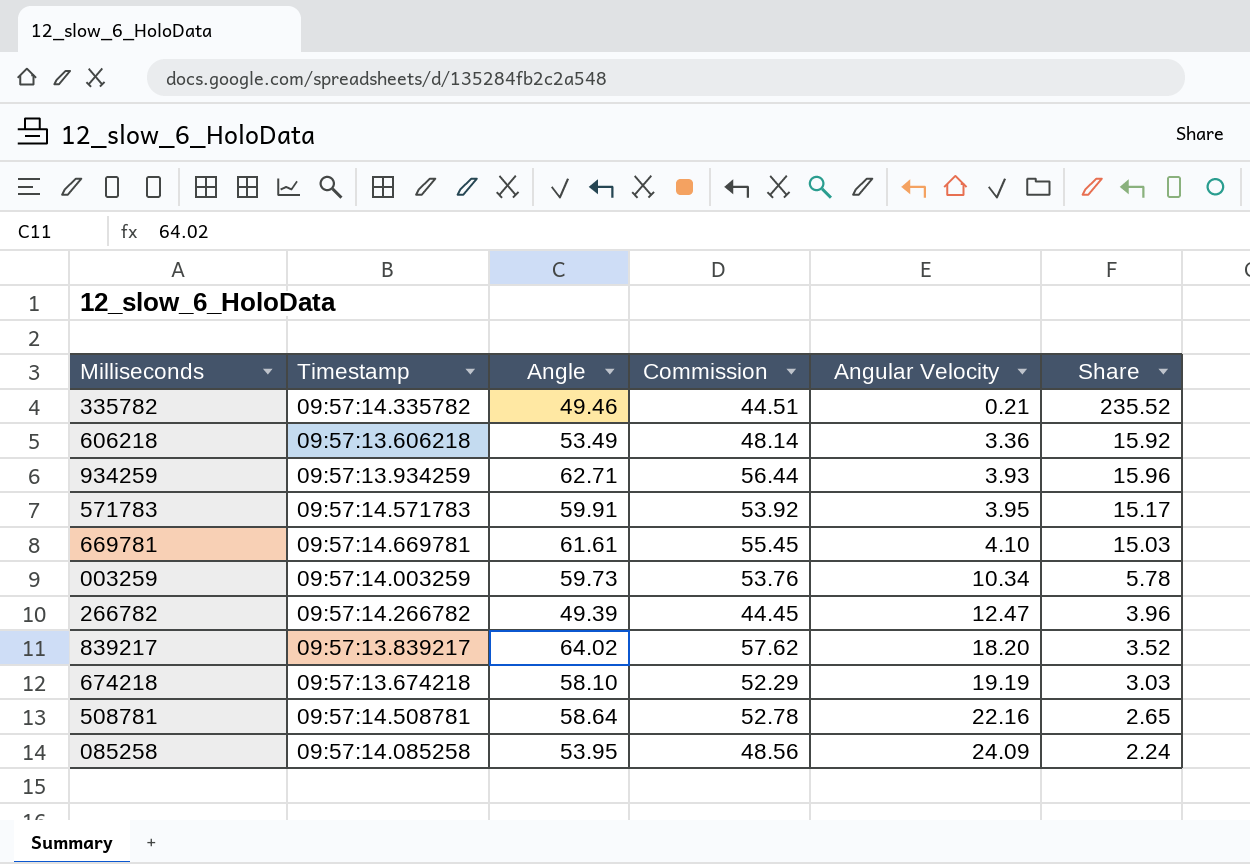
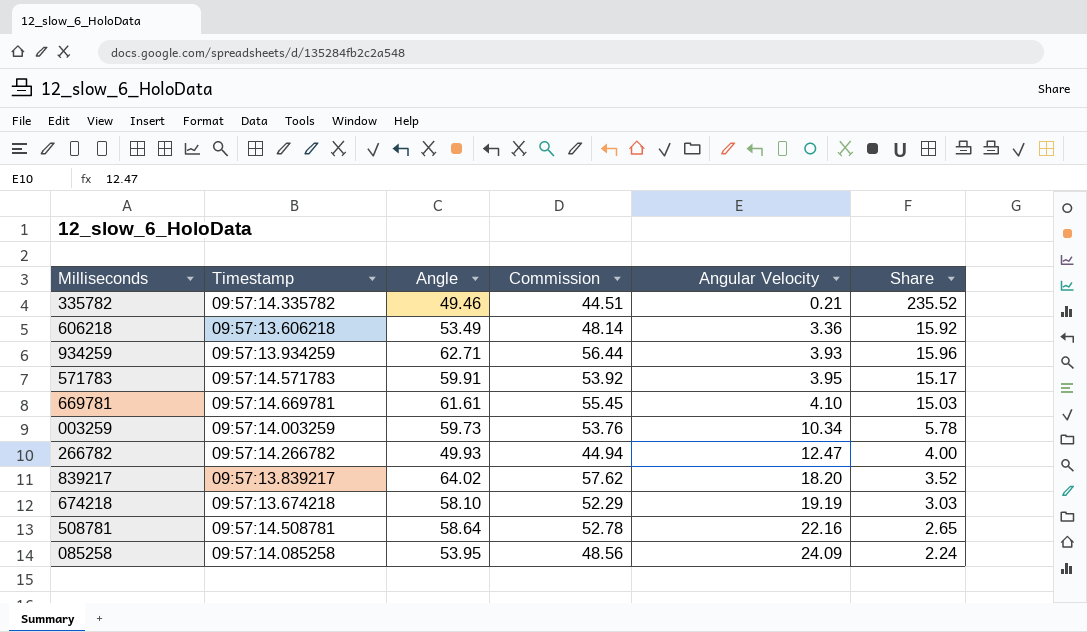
266782 | Angle: 49.39 -> 49.93
266782 | Commission: 44.45 -> 44.94
266782 | Share: 3.96 -> 4.00

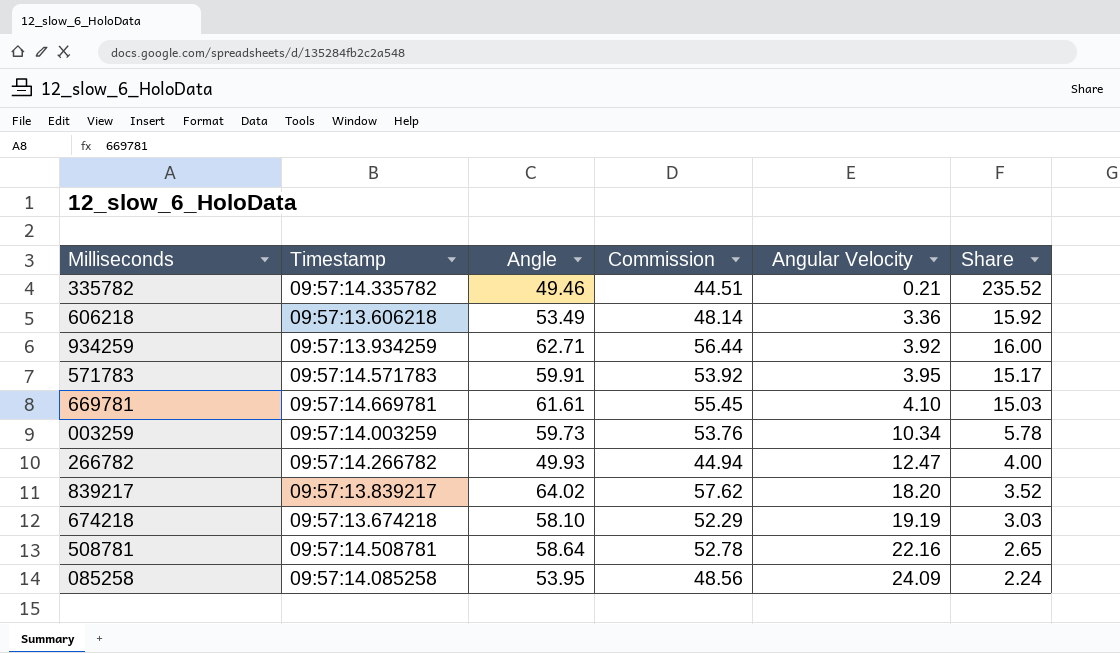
934259 | Angular Velocity: 3.93 -> 3.92
934259 | Share: 15.96 -> 16.00

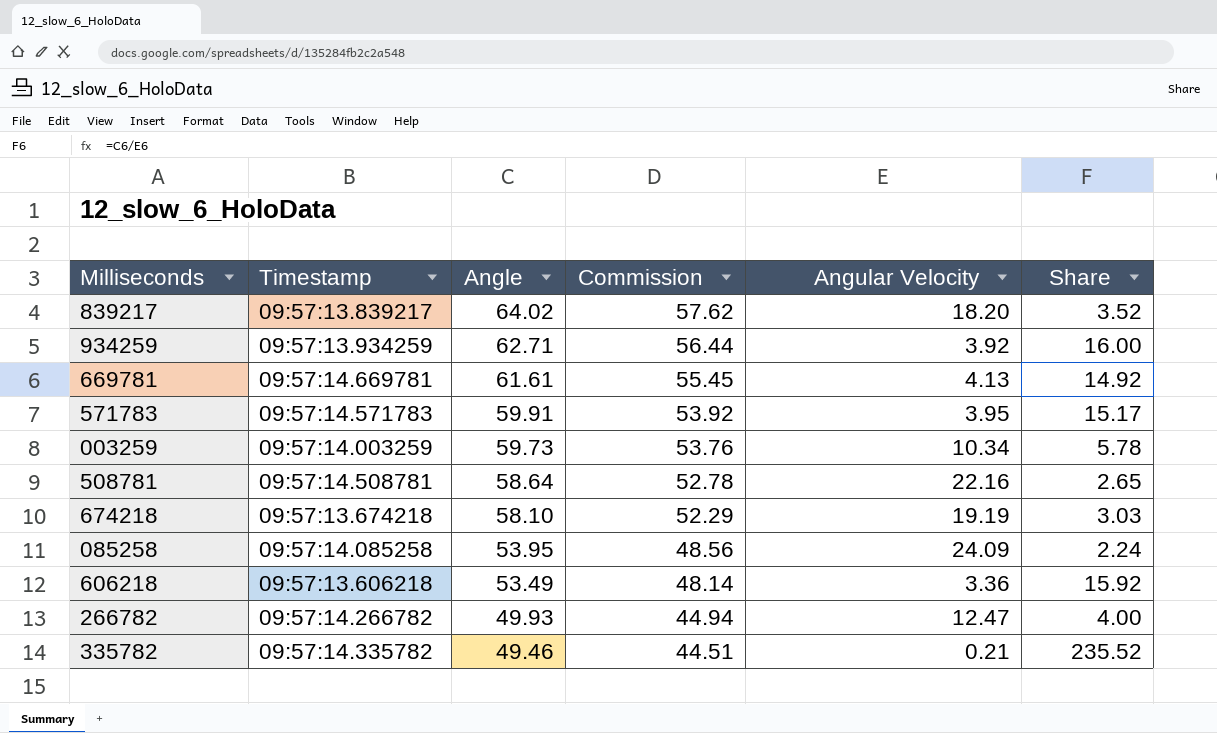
row order: Angular Velocity ascending -> Angle descending
669781 | Angular Velocity: 4.10 -> 4.13
669781 | Share: 15.03 -> 14.92

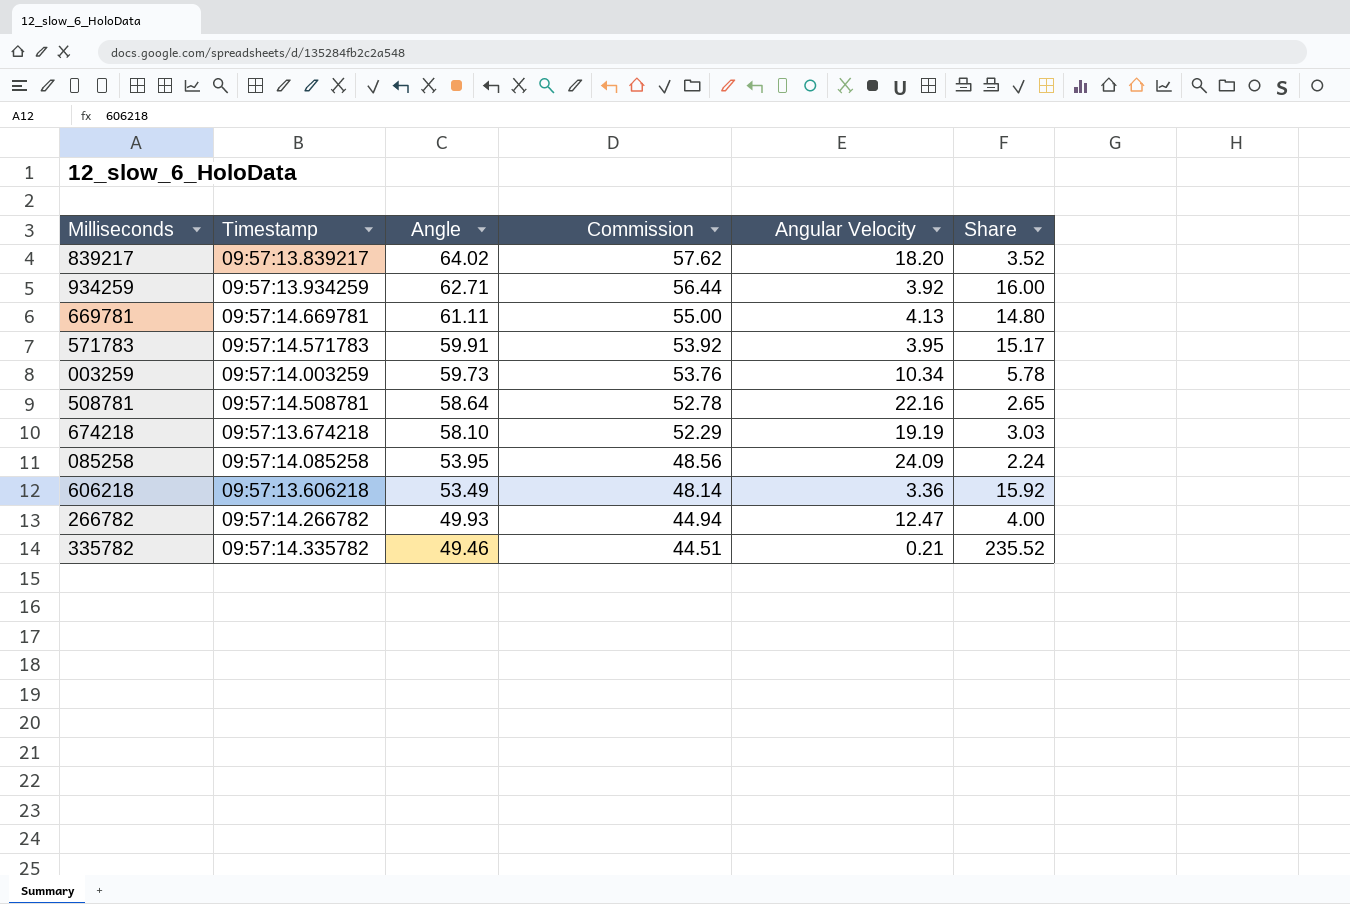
669781 | Angle: 61.61 -> 61.11
669781 | Commission: 55.45 -> 55.00
669781 | Share: 14.92 -> 14.80

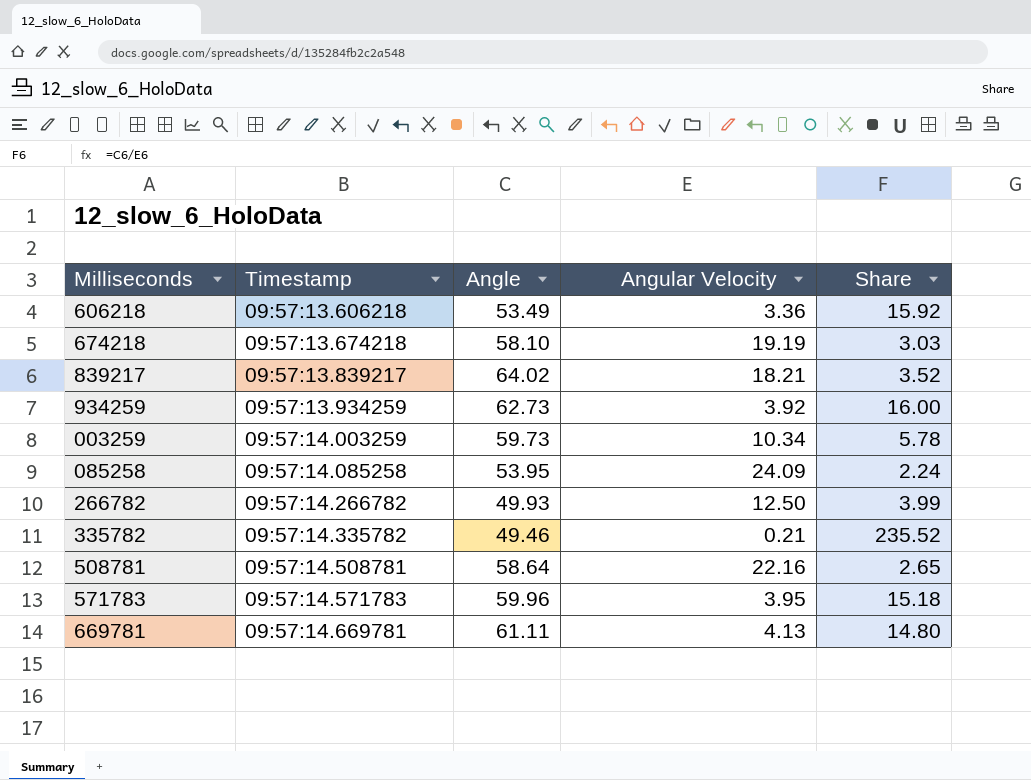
row order: Angle descending -> Timestamp ascending
column Commission | formula: [Angle] * 0.9 -> none
839217 | Angular Velocity: 18.20 -> 18.21
934259 | Angle: 62.71 -> 62.73
266782 | Angular Velocity: 12.47 -> 12.50
266782 | Share: 4.00 -> 3.99
571783 | Angle: 59.91 -> 59.96
571783 | Share: 15.17 -> 15.18

